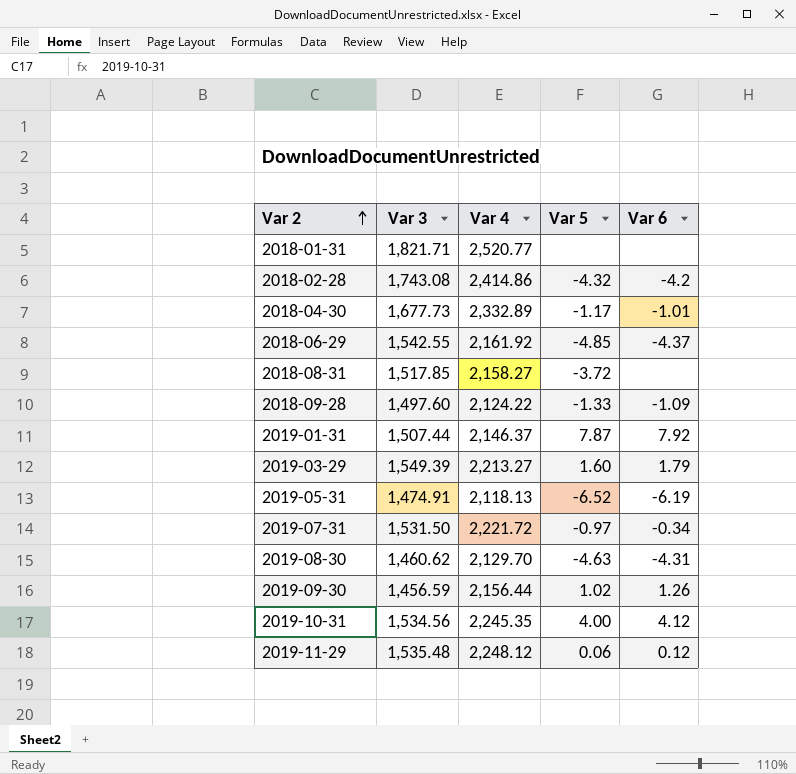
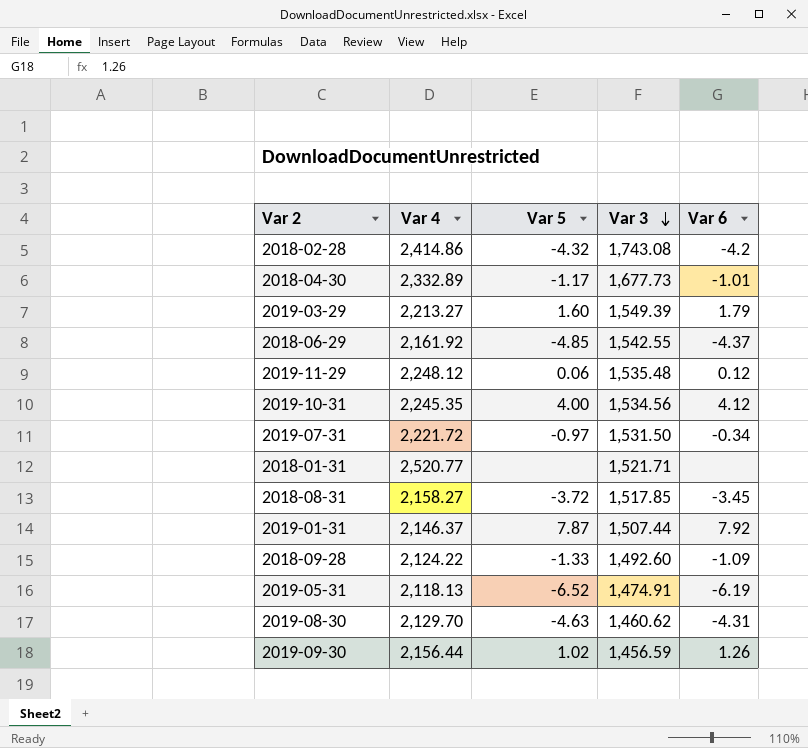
row order: Var 2 ascending -> Var 3 descending
column Var 3 | position: 2 -> 4
2018-01-31 | Var 3: 1,821.71 -> 1,521.71
2018-08-31 | Var 6: none -> -3.45
2018-09-28 | Var 3: 1,497.60 -> 1,492.60

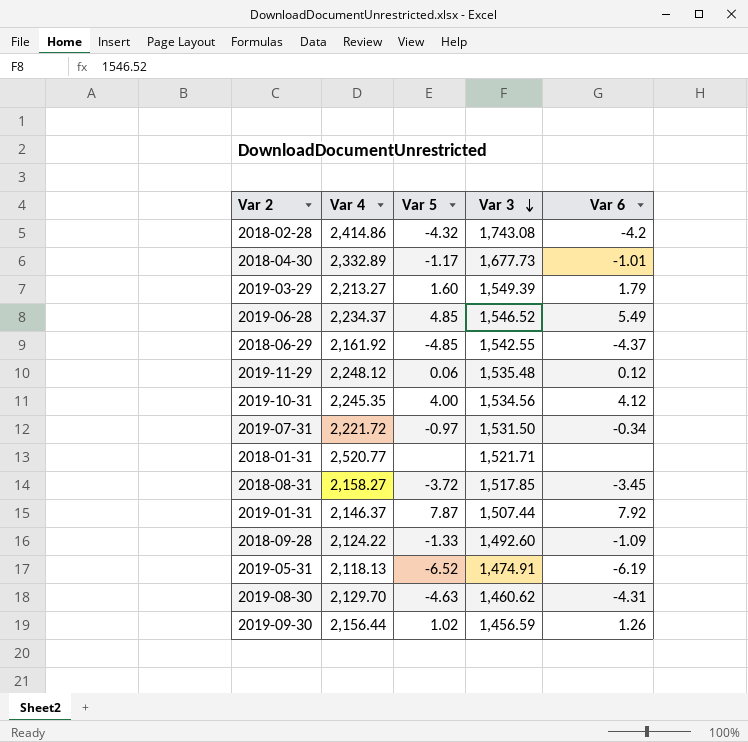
row 2019-06-28: none -> 2,234.37 | 4.85 | 1,546.52 | 5.49

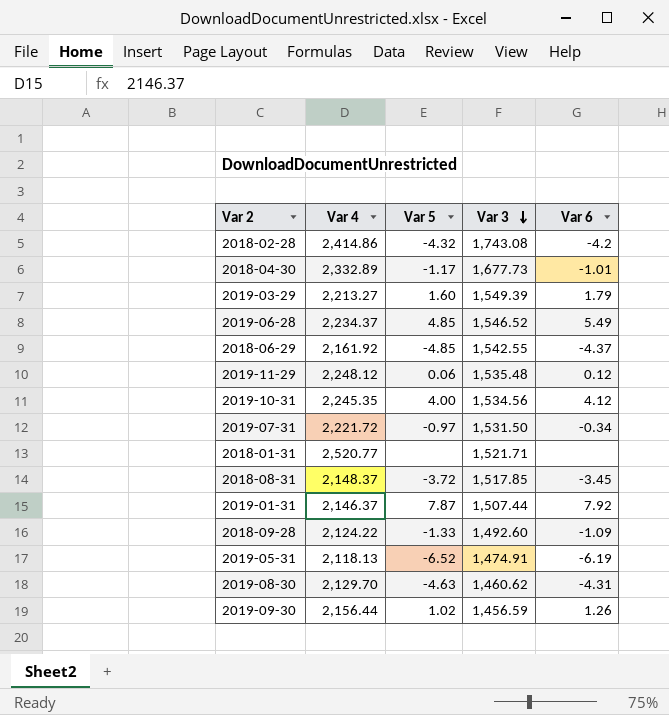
2018-08-31 | Var 4: 2,158.27 -> 2,148.37

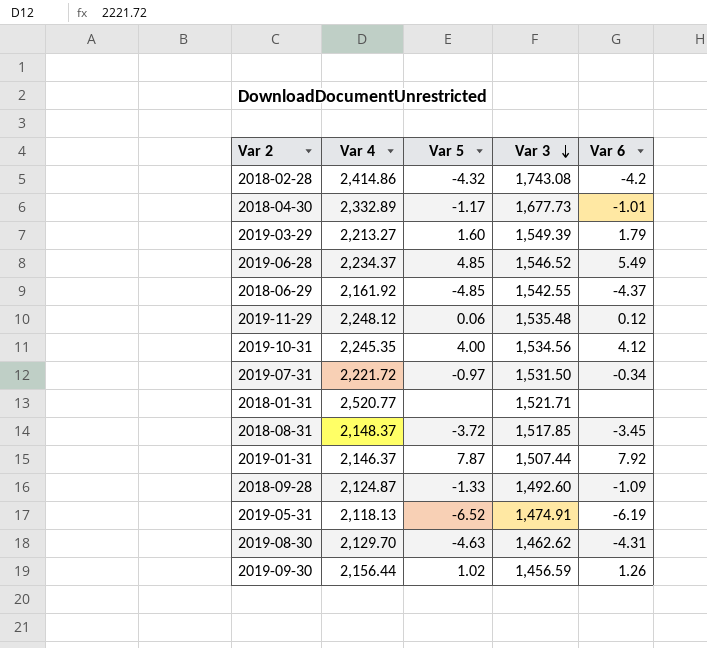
2018-09-28 | Var 4: 2,124.22 -> 2,124.87
2019-08-30 | Var 3: 1,460.62 -> 1,462.62

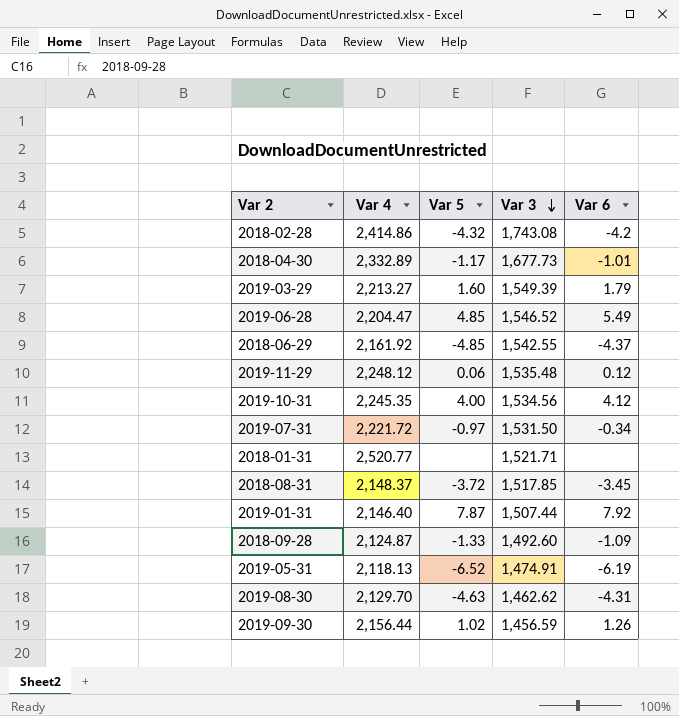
2019-06-28 | Var 4: 2,234.37 -> 2,204.47
2019-01-31 | Var 4: 2,146.37 -> 2,146.40

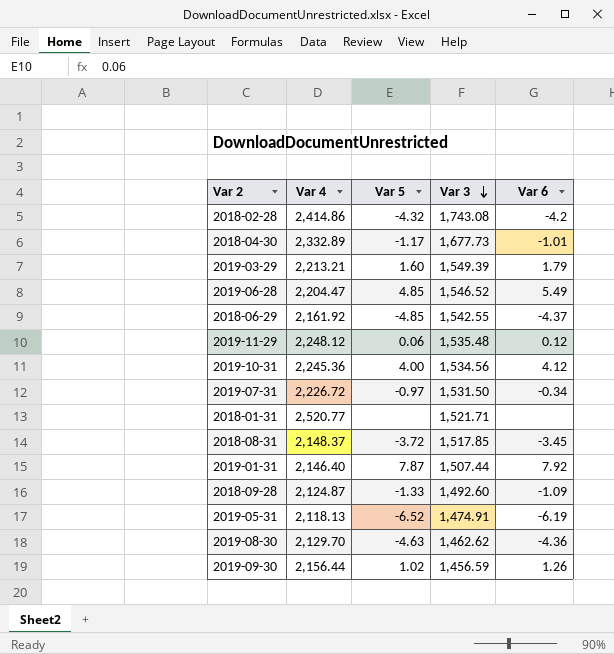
2019-03-29 | Var 4: 2,213.27 -> 2,213.21
2019-10-31 | Var 4: 2,245.35 -> 2,245.36
2019-07-31 | Var 4: 2,221.72 -> 2,226.72
2019-08-30 | Var 6: -4.31 -> -4.36

